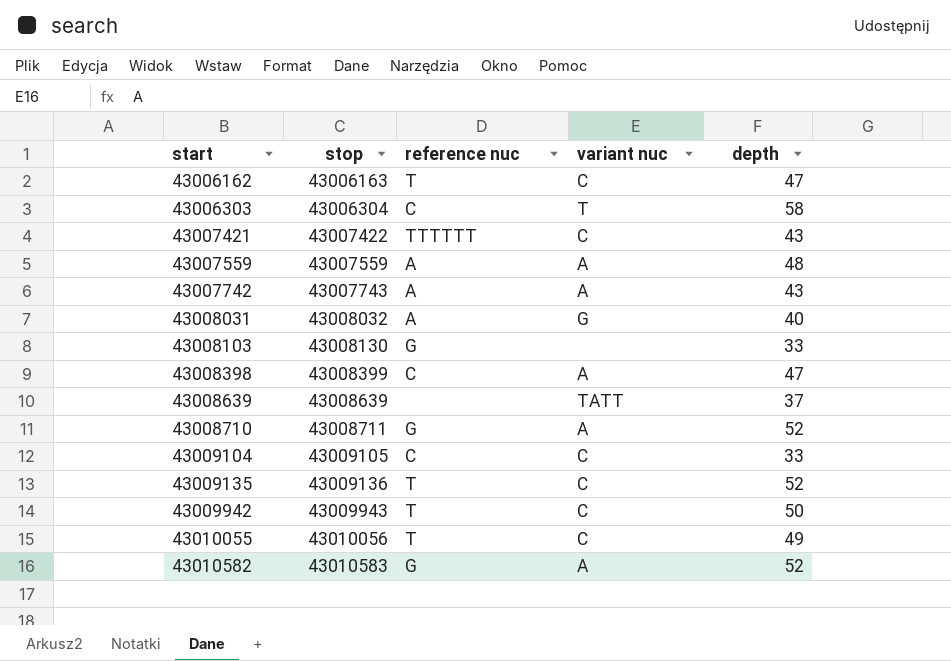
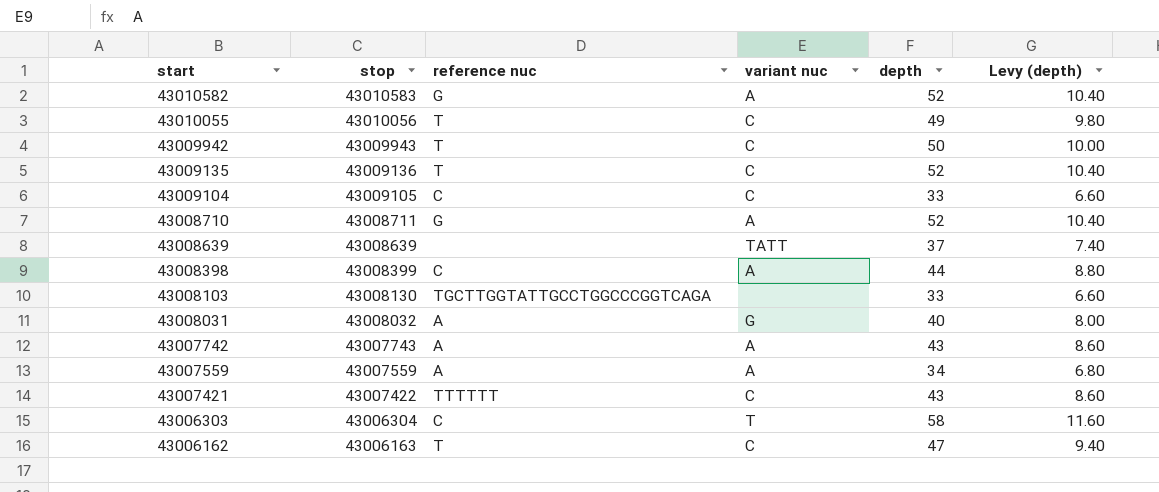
row order: start ascending -> start descending
column Levy (depth) | formula: none -> [depth] * 0.2
43008398 | depth: 47 -> 44
43008103 | reference nuc: G -> TGCTTGGTATTGCCTGGCCCGGTCAGA
43007559 | depth: 48 -> 34

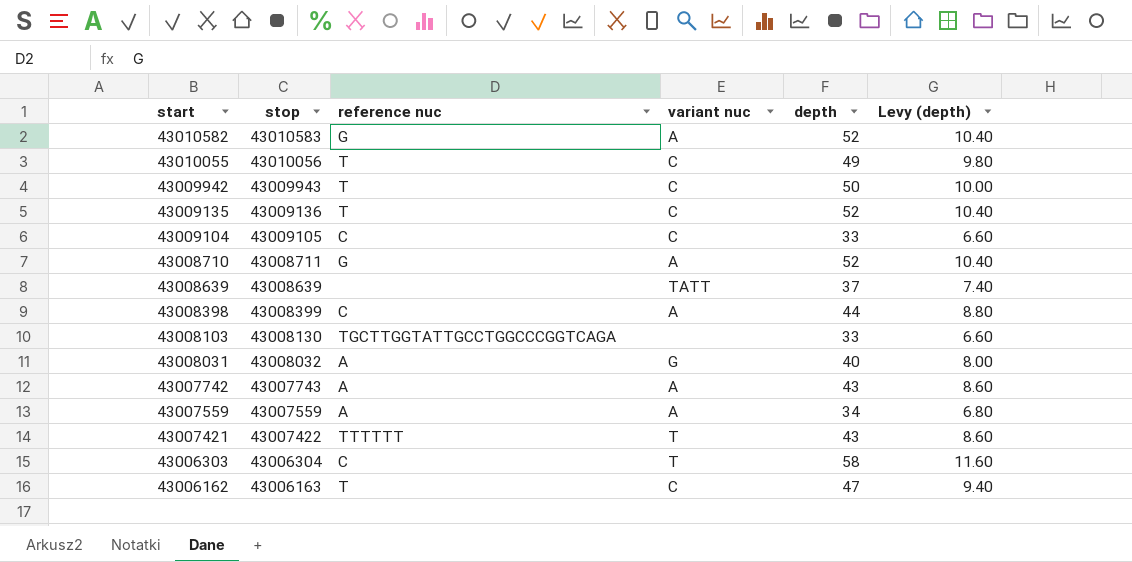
43007421 | variant nuc: C -> T

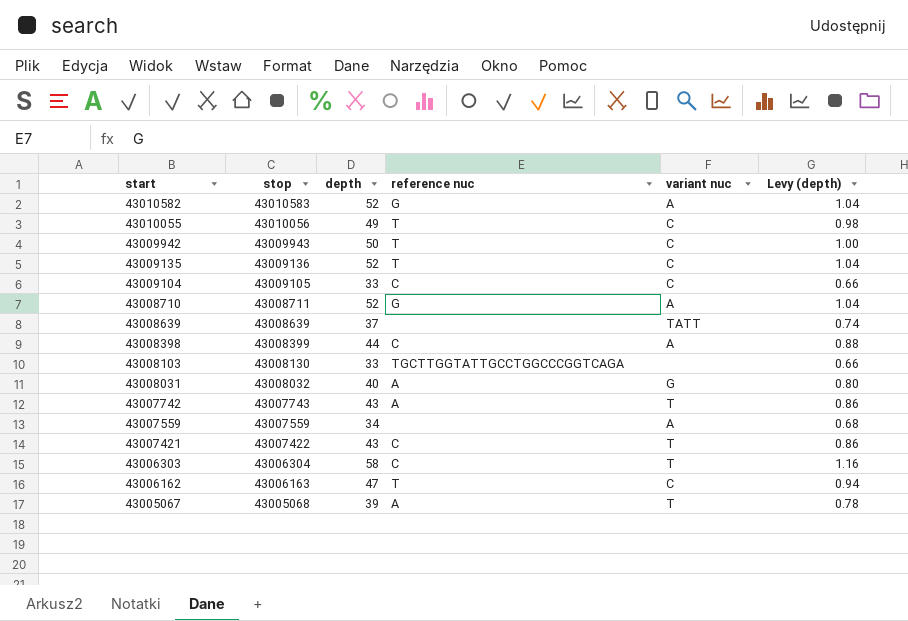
column depth | position: 5 -> 3
column Levy (depth) | formula: [depth] * 0.2 -> [depth] * 0.02
43007742 | variant nuc: A -> T
43007559 | reference nuc: A -> none
43007421 | reference nuc: TTTTTT -> C
row 43005067: none -> 43005068 | 39 | A | T | 0.78

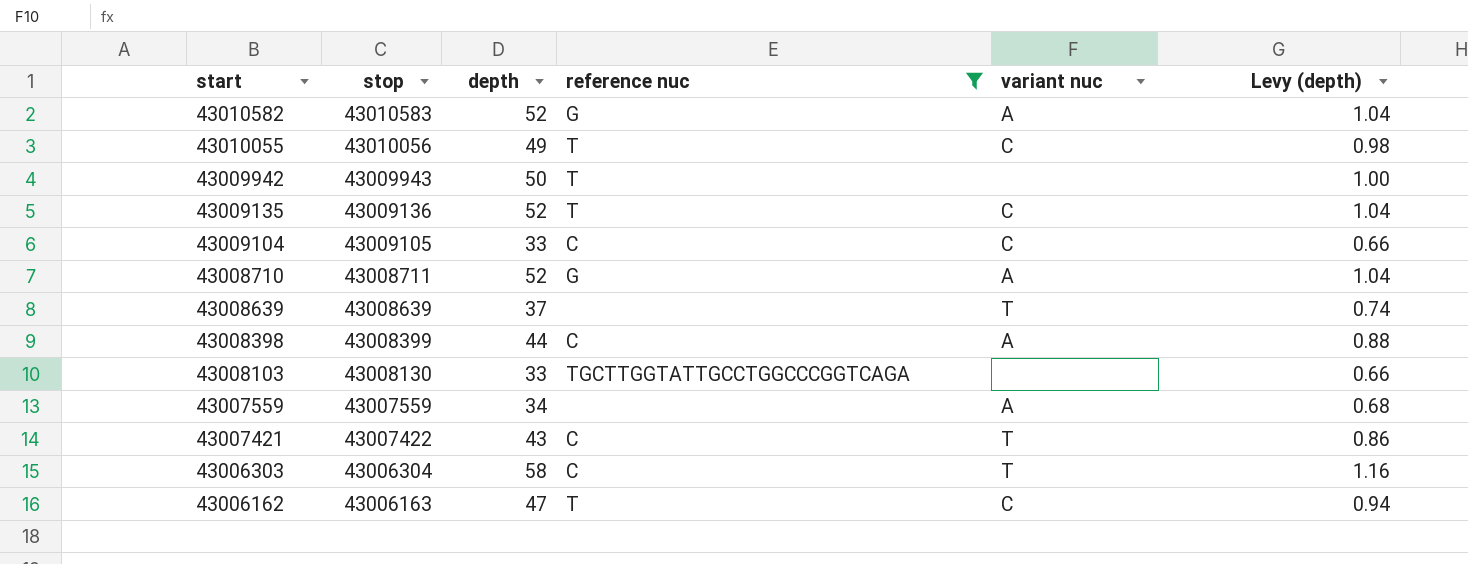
filter: none -> reference nuc != A
43009942 | variant nuc: C -> none
43008639 | variant nuc: TATT -> T

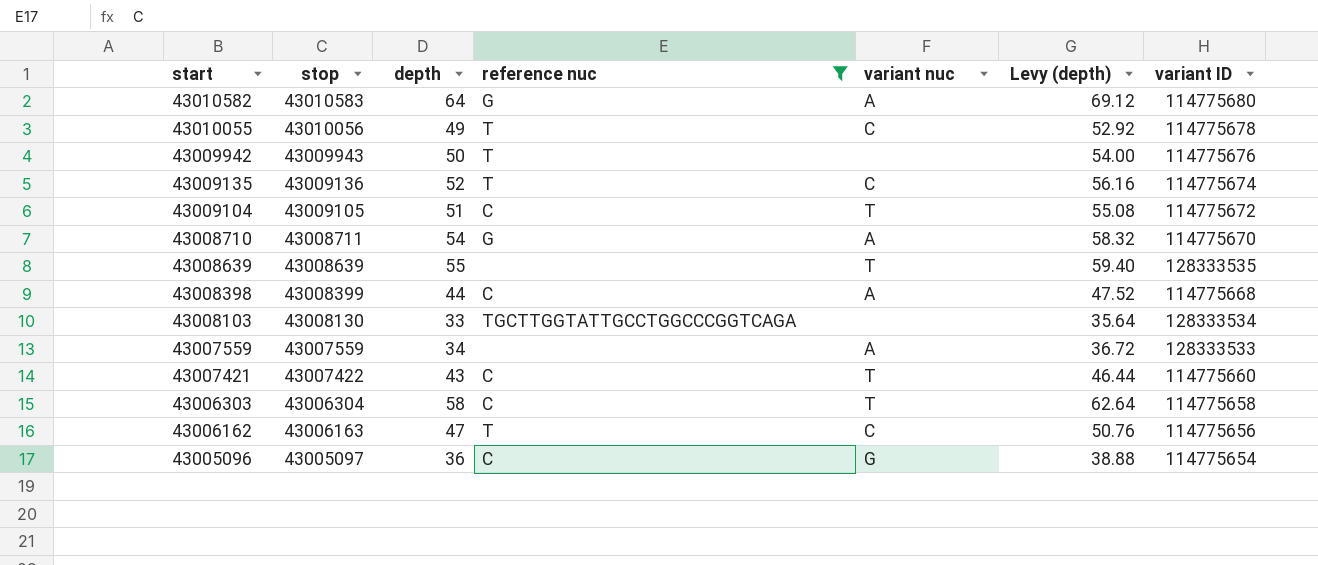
column Levy (depth) | formula: [depth] * 0.02 -> [depth] * 1.08
column variant ID | position: none -> 7
43010582 | depth: 52 -> 64
43009104 | depth: 33 -> 51
43009104 | variant nuc: C -> T
43008710 | depth: 52 -> 54
43008639 | depth: 37 -> 55
row 43005096: none -> 43005097 | 36 | C | G | 38.88 | 114775654

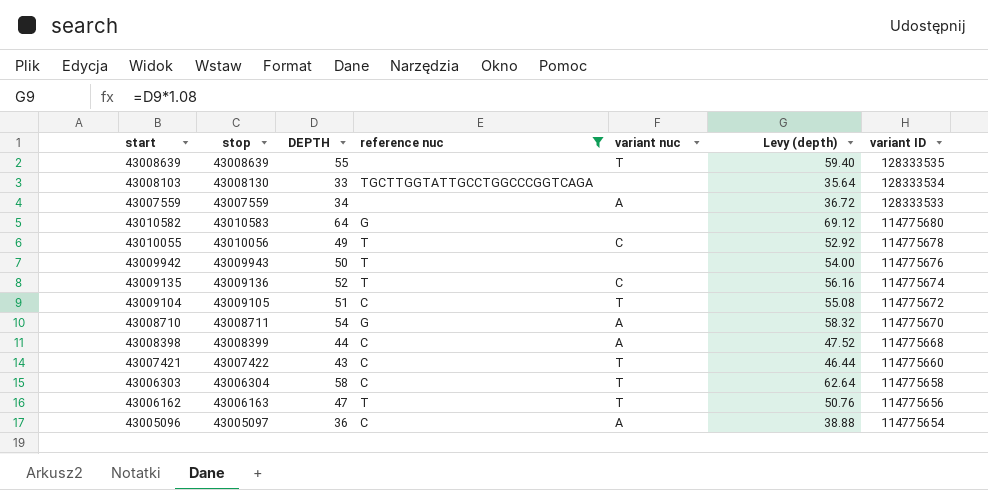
row order: start descending -> variant ID descending
column name: depth -> DEPTH
43010582 | variant nuc: A -> none
43006162 | variant nuc: C -> T
43005096 | variant nuc: G -> A

